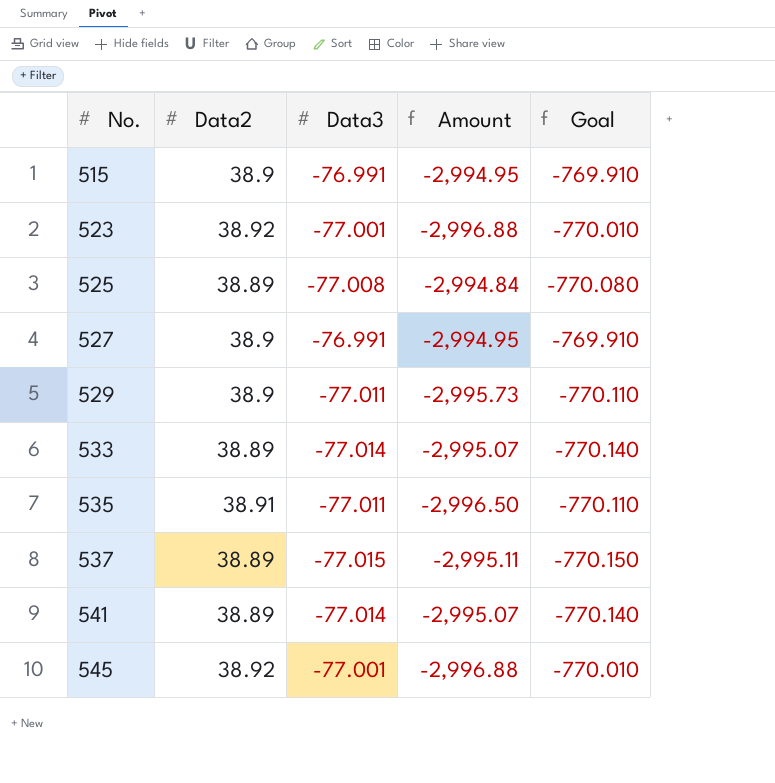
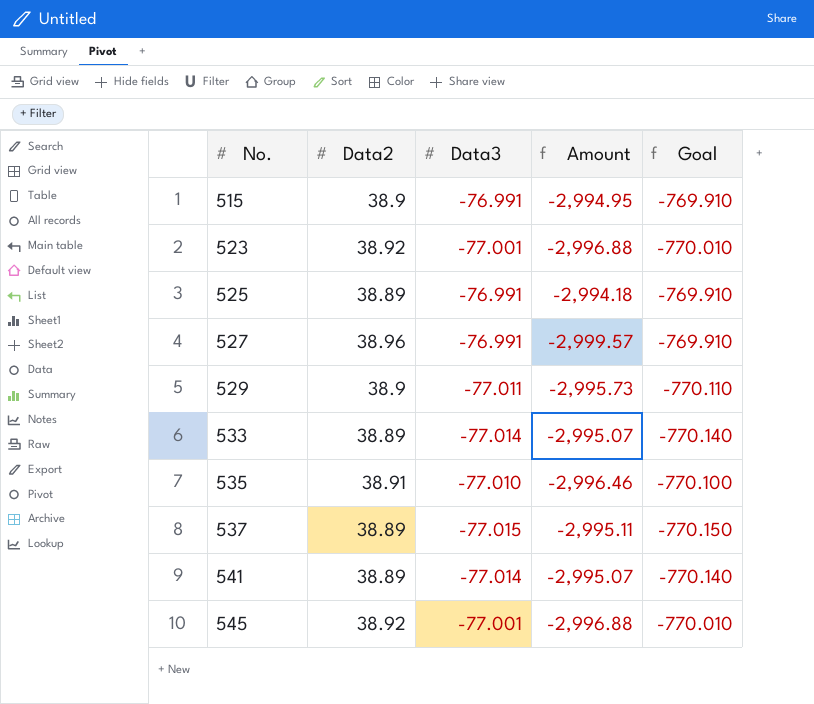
525 | Data3: -77.008 -> -76.991
525 | Amount: -2,994.84 -> -2,994.18
525 | Goal: -770.080 -> -769.910
527 | Data2: 38.9 -> 38.96
527 | Amount: -2,994.95 -> -2,999.57
535 | Data3: -77.011 -> -77.010
535 | Amount: -2,996.50 -> -2,996.46
535 | Goal: -770.110 -> -770.100

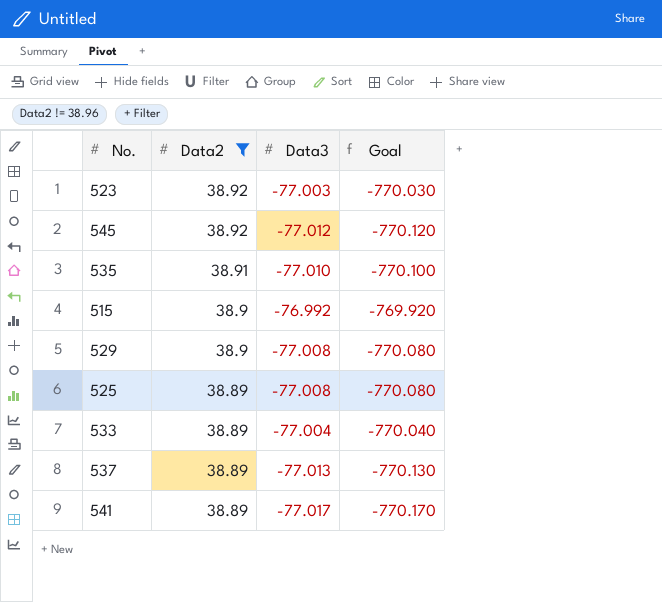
filter: none -> Data2 != 38.96
row order: No. ascending -> Data2 descending
column Amount | formula: [Data2] * [Data3] -> none
523 | Data3: -77.001 -> -77.003
523 | Goal: -770.010 -> -770.030
545 | Data3: -77.001 -> -77.012
545 | Goal: -770.010 -> -770.120
515 | Data3: -76.991 -> -76.992
515 | Goal: -769.910 -> -769.920
529 | Data3: -77.011 -> -77.008
529 | Goal: -770.110 -> -770.080
525 | Data3: -76.991 -> -77.008
525 | Goal: -769.910 -> -770.080
533 | Data3: -77.014 -> -77.004
533 | Goal: -770.140 -> -770.040
537 | Data3: -77.015 -> -77.013
537 | Goal: -770.150 -> -770.130
541 | Data3: -77.014 -> -77.017
541 | Goal: -770.140 -> -770.170

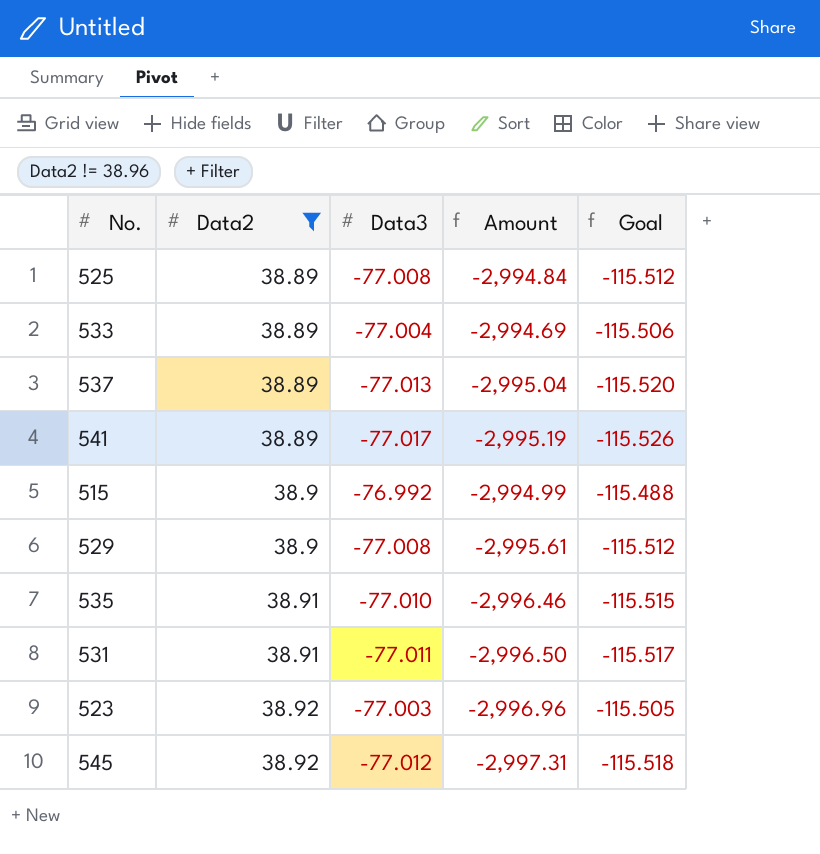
row order: Data2 descending -> Data2 ascending
column Amount | formula: none -> [Data2] * [Data3]
column Goal | formula: [Data3] * 10 -> [Data3] * 1.5
row 531: none -> 38.91 | -77.011 | -2,996.50 | -115.517

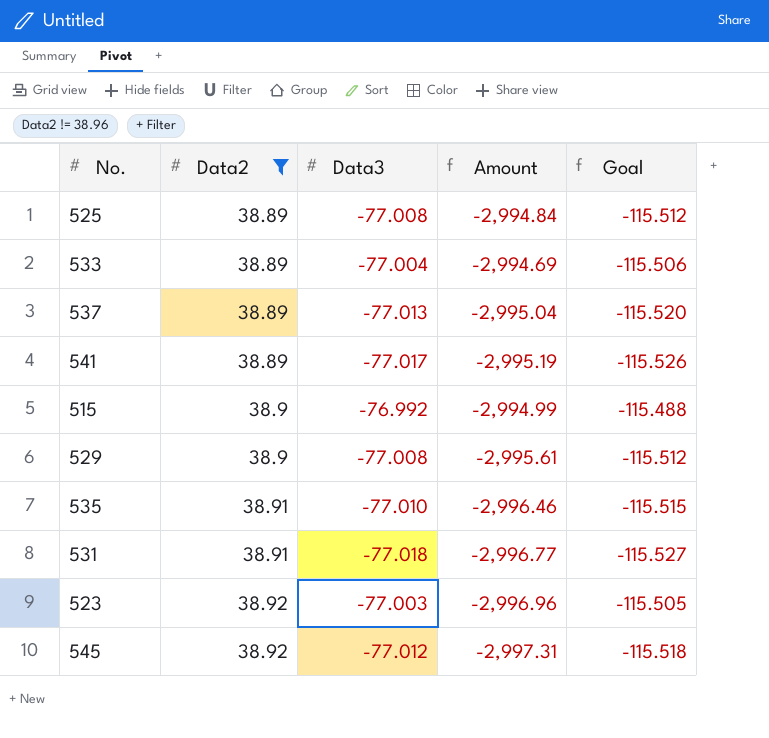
531 | Data3: -77.011 -> -77.018
531 | Amount: -2,996.50 -> -2,996.77
531 | Goal: -115.517 -> -115.527

